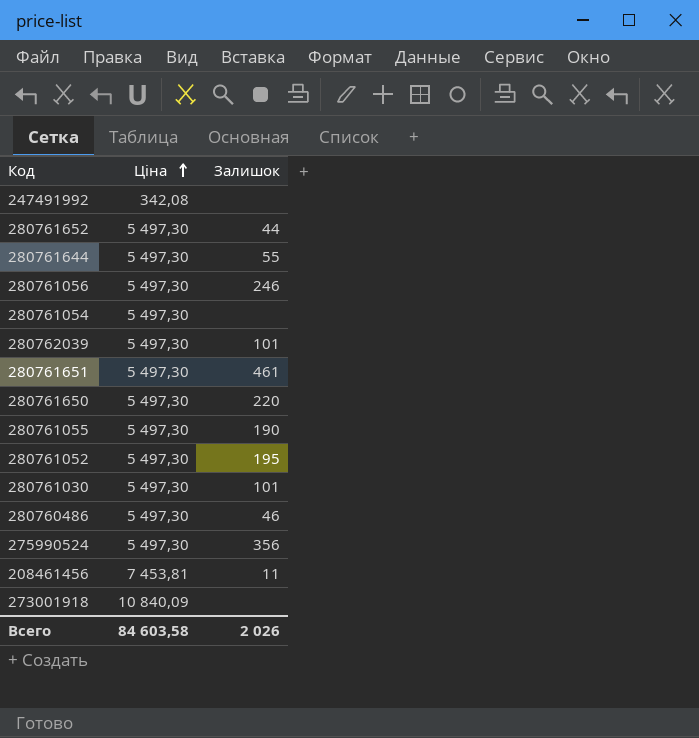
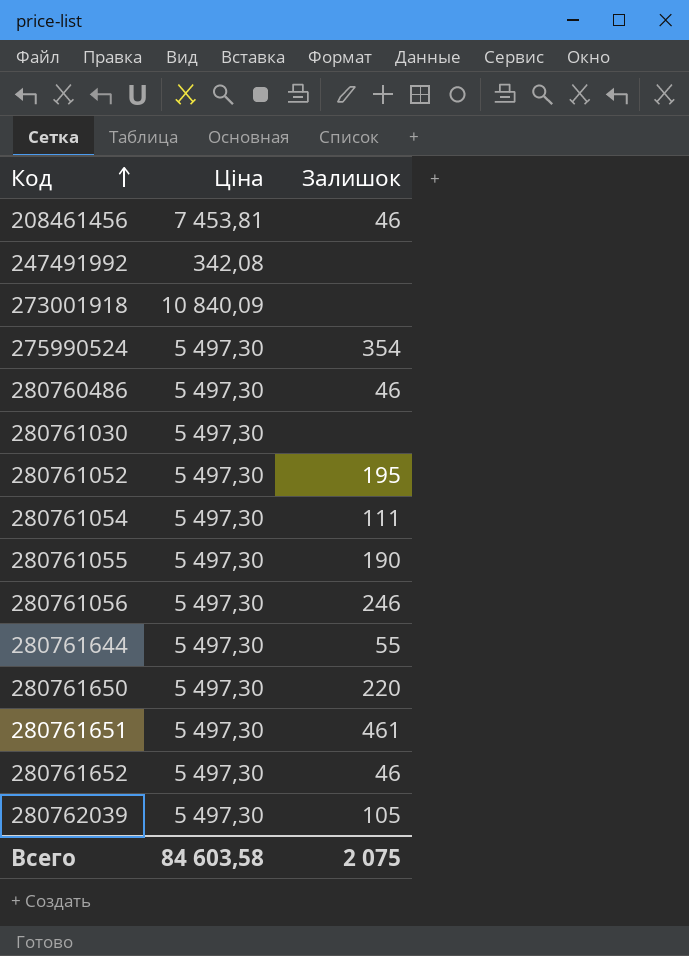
row order: Ціна ascending -> Код ascending
208461456 | Залишок: 11 -> 46
275990524 | Залишок: 356 -> 354
280761030 | Залишок: 101 -> none
280761054 | Залишок: none -> 111
280761652 | Залишок: 44 -> 46
280762039 | Залишок: 101 -> 105
Всего | Залишок: 2 026 -> 2 075

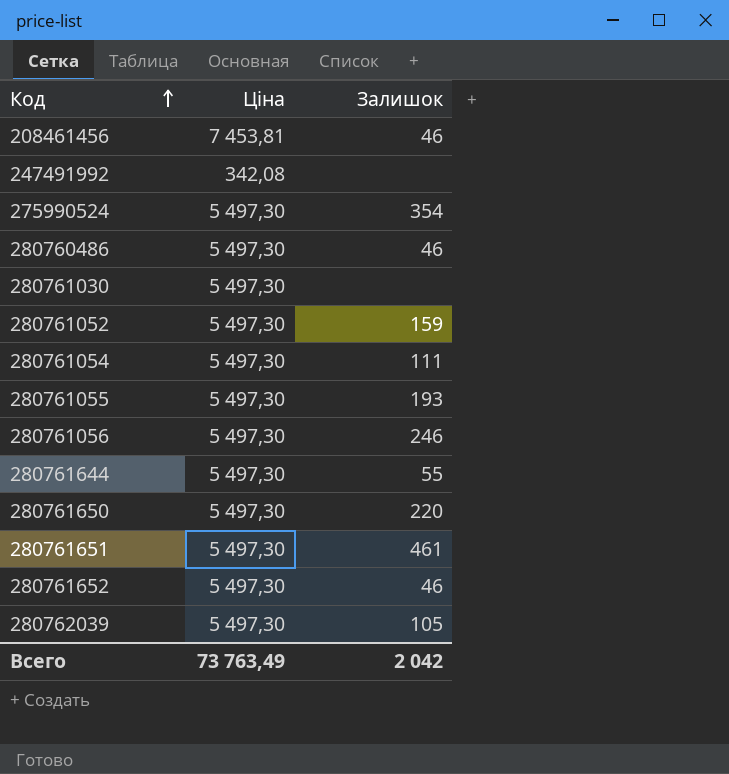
row 273001918: 10 840,09 | none -> none
280761052 | Залишок: 195 -> 159
280761055 | Залишок: 190 -> 193
Всего | Ціна: 84 603,58 -> 73 763,49
Всего | Залишок: 2 075 -> 2 042

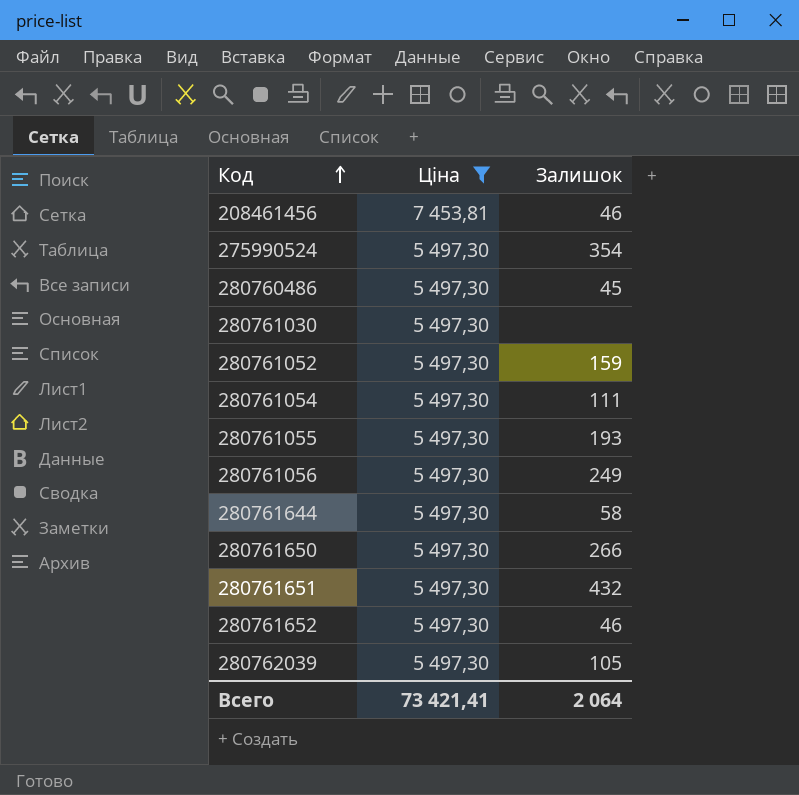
filter: none -> Ціна != 342,08
280760486 | Залишок: 46 -> 45
280761056 | Залишок: 246 -> 249
280761644 | Залишок: 55 -> 58
280761650 | Залишок: 220 -> 266
280761651 | Залишок: 461 -> 432
Всего | Ціна: 73 763,49 -> 73 421,41
Всего | Залишок: 2 042 -> 2 064

